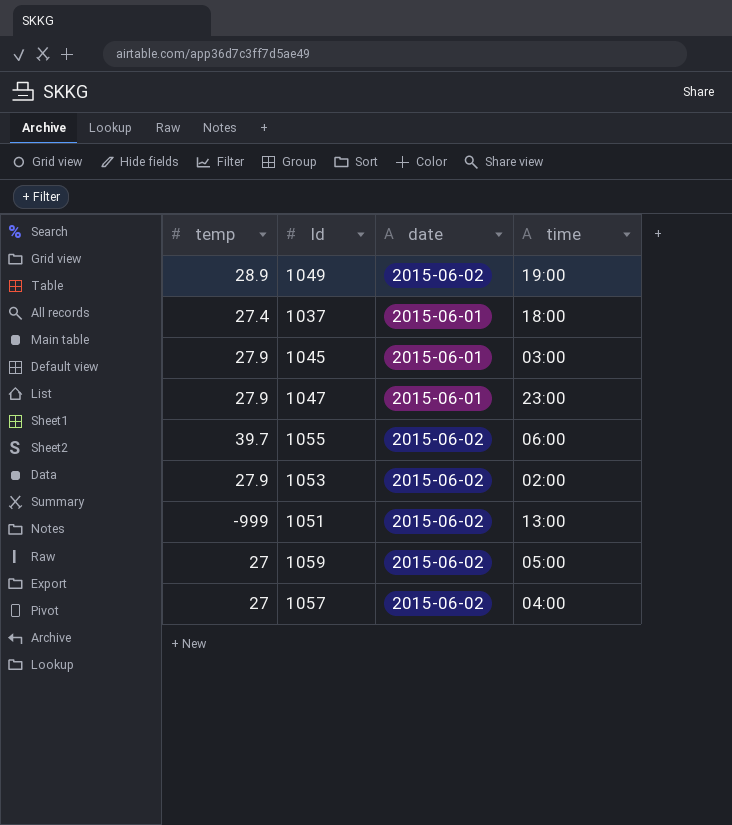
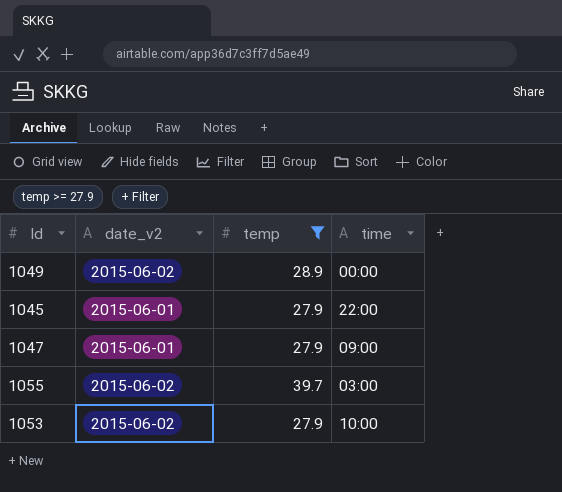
filter: none -> temp >= 27.9
column name: date -> date_v2
column temp | position: 1 -> 3
1049 | time: 19:00 -> 00:00
1045 | time: 03:00 -> 22:00
1047 | time: 23:00 -> 09:00
1055 | time: 06:00 -> 03:00
1053 | time: 02:00 -> 10:00

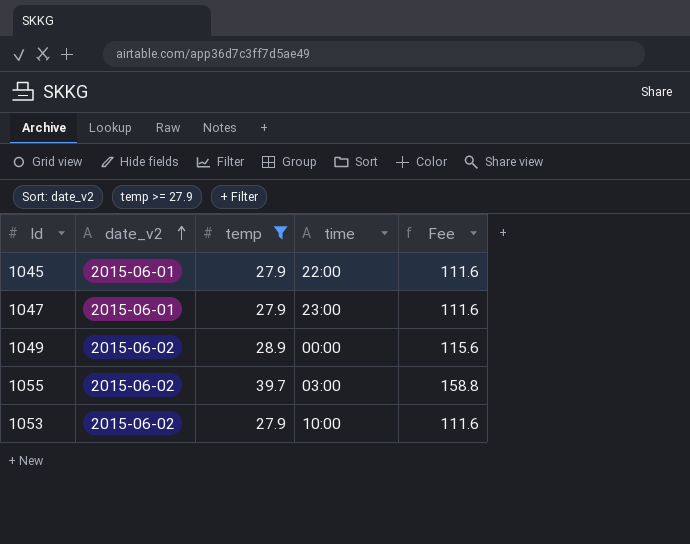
row order: none -> date_v2 ascending
column Fee | formula: none -> [temp] * 4
1047 | time: 09:00 -> 23:00

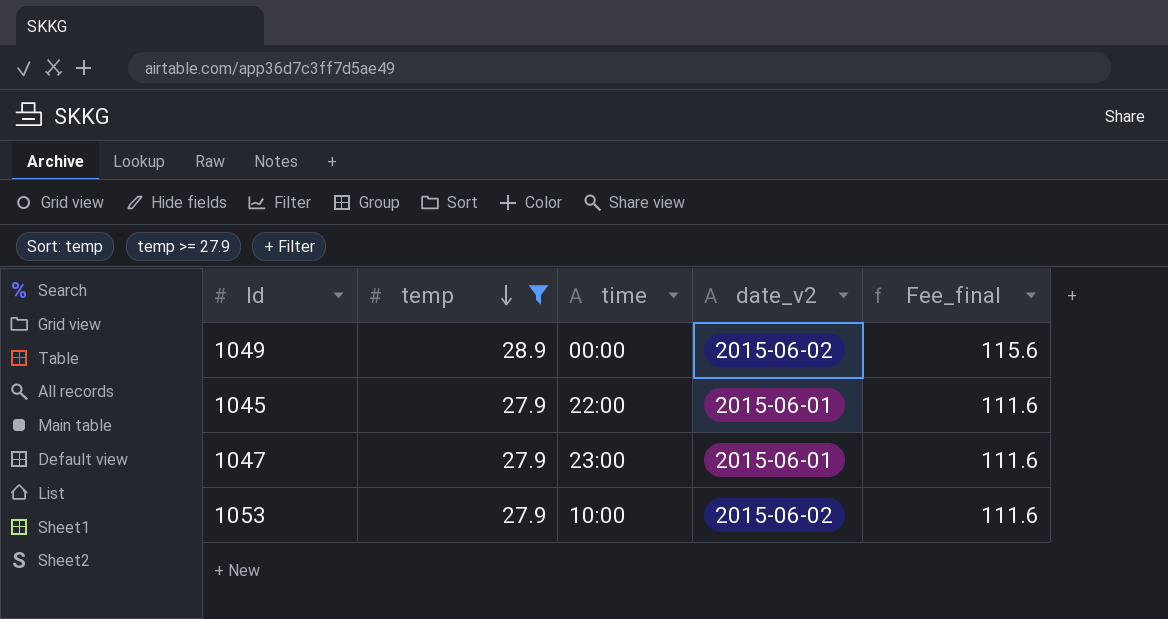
row order: date_v2 ascending -> temp descending
column date_v2 | position: 2 -> 4
column name: Fee -> Fee_final
row 1055: 2015-06-02 | 39.7 | 03:00 | 158.8 -> none

